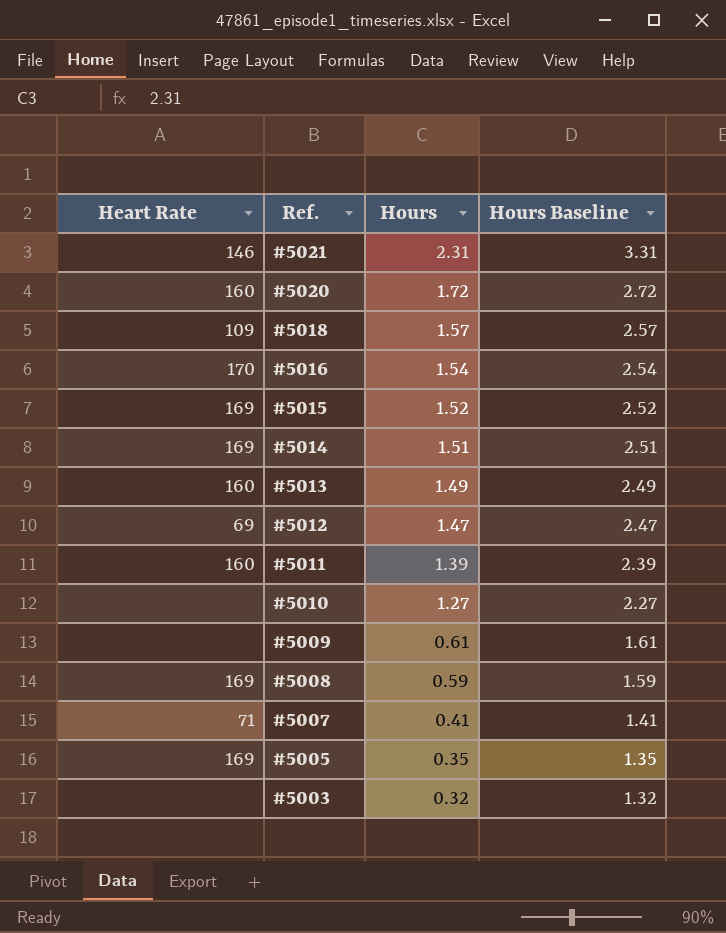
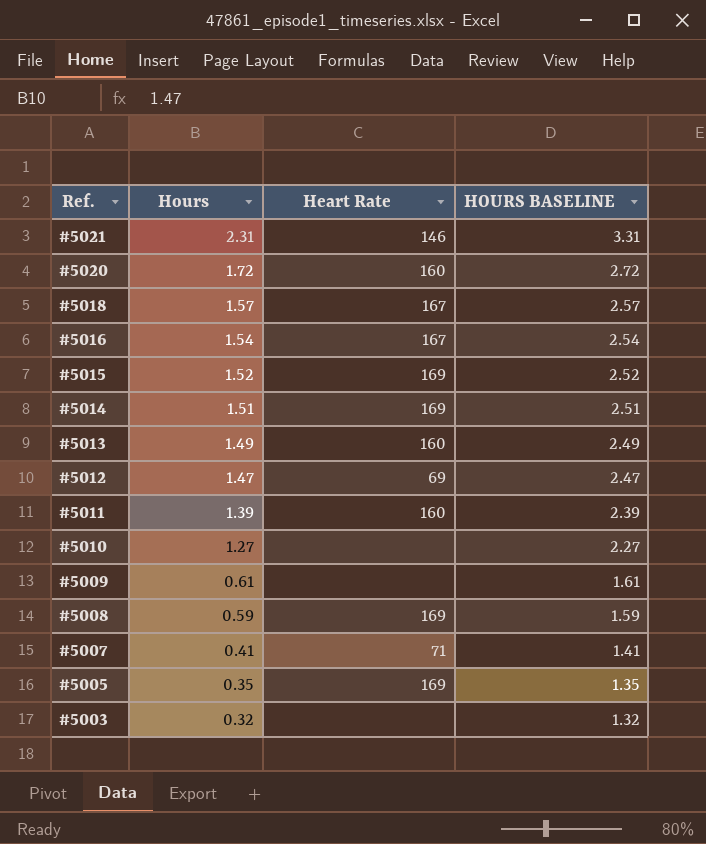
column Heart Rate | position: 1 -> 3
column name: Hours Baseline -> HOURS BASELINE
#5018 | Heart Rate: 109 -> 167
#5016 | Heart Rate: 170 -> 167

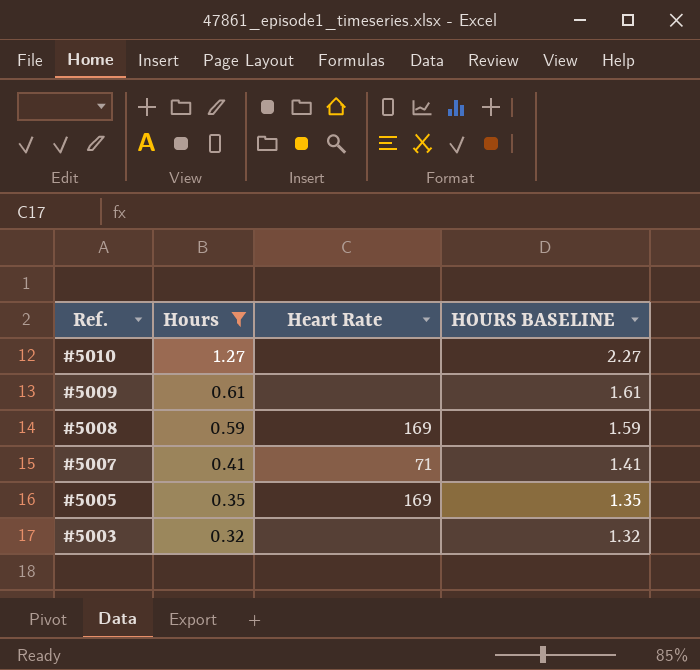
filter: none -> Hours <= 1.27

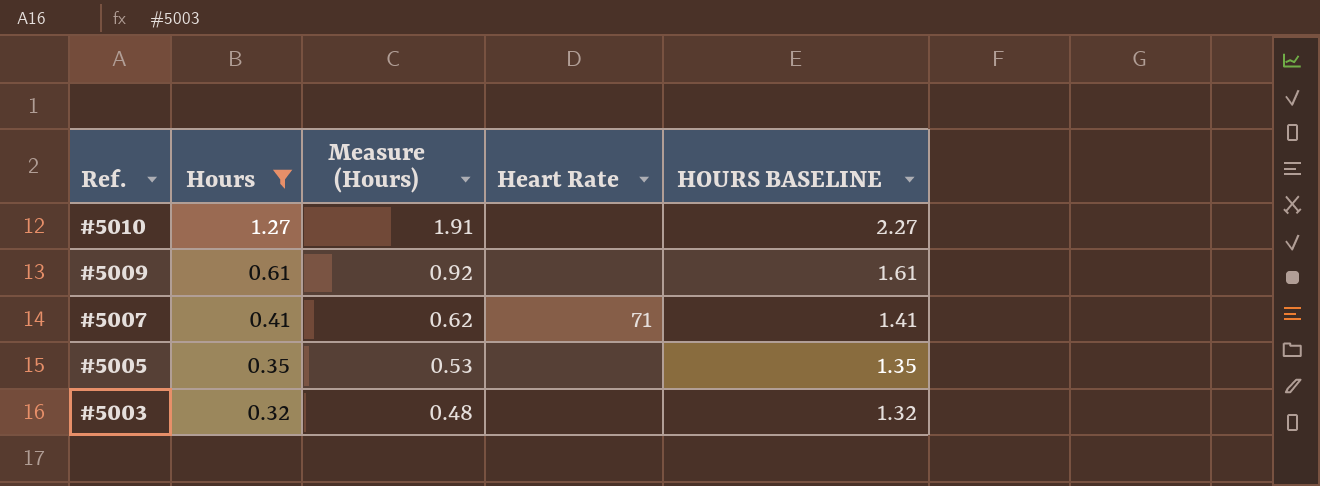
column Measure (Hours) | formula: none -> [Hours] * 1.5
row #5008: 0.59 | 169 | 1.59 -> none
#5005 | Heart Rate: 169 -> none

